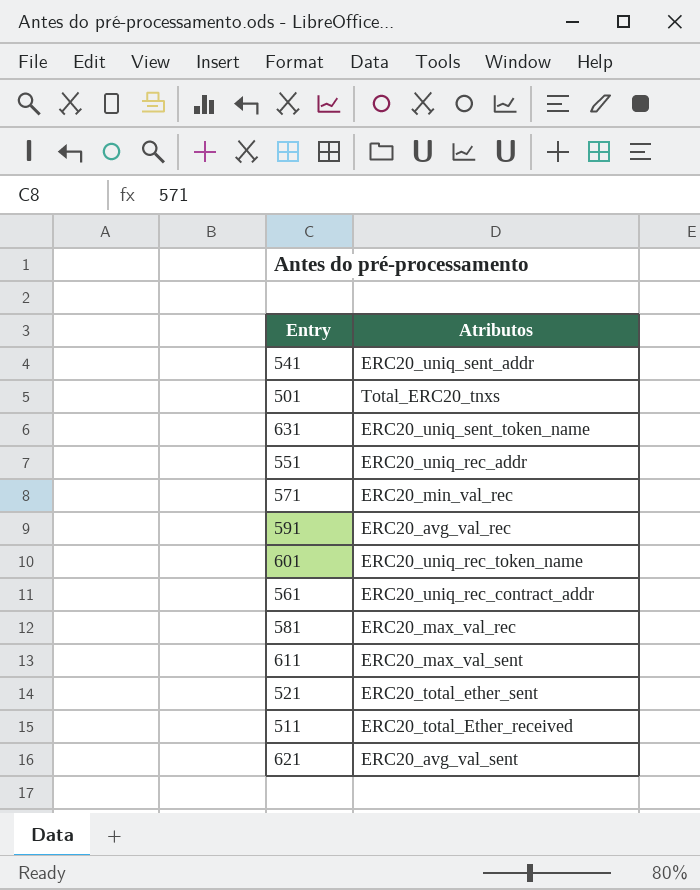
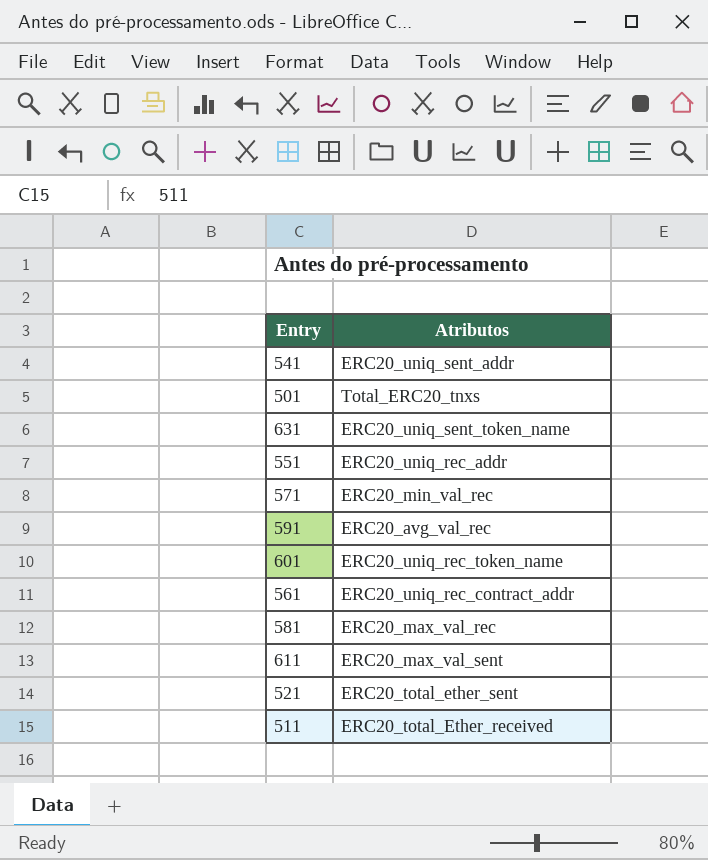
row 621: ERC20_avg_val_sent -> none

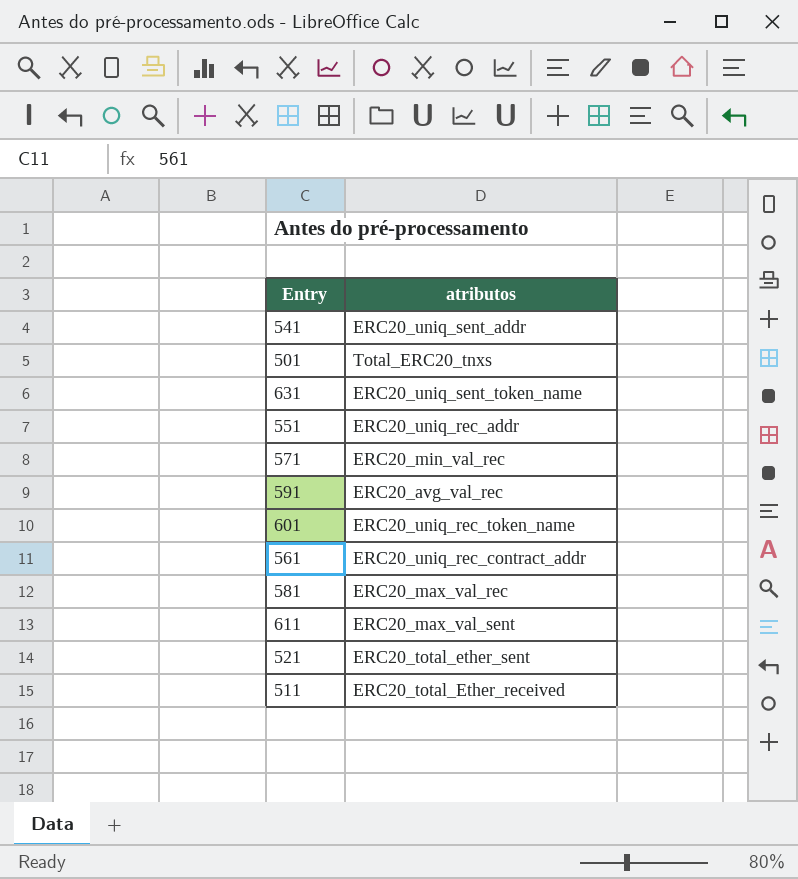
column name: Atributos -> atributos

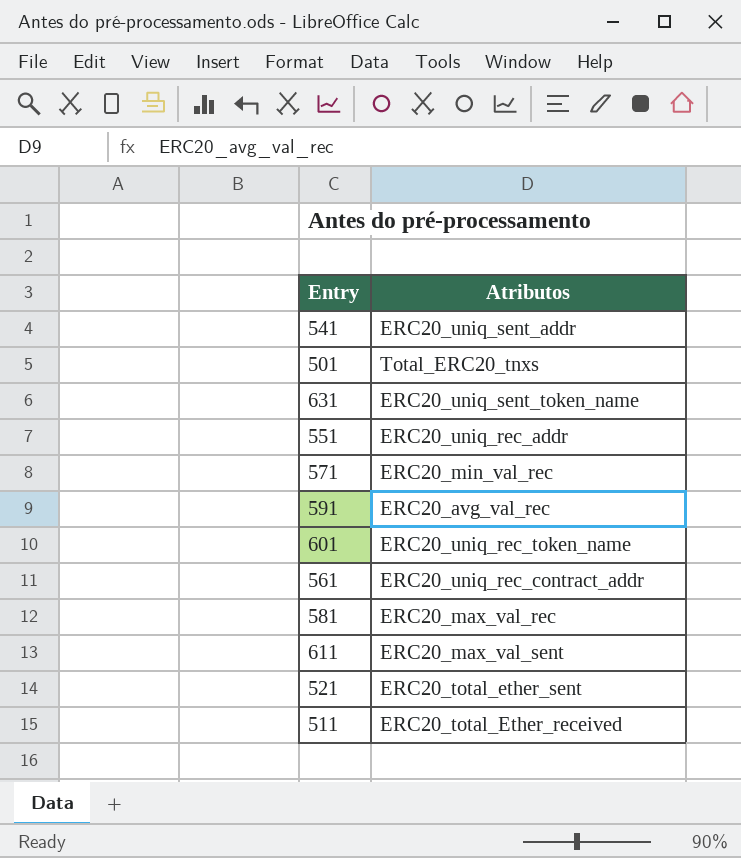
column name: atributos -> Atributos

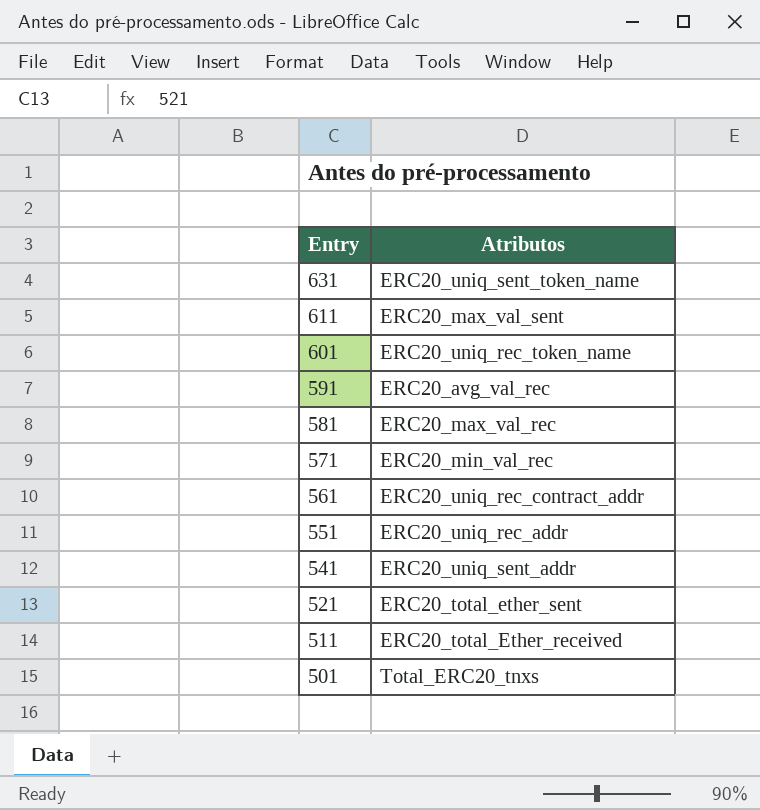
row order: none -> Entry descending

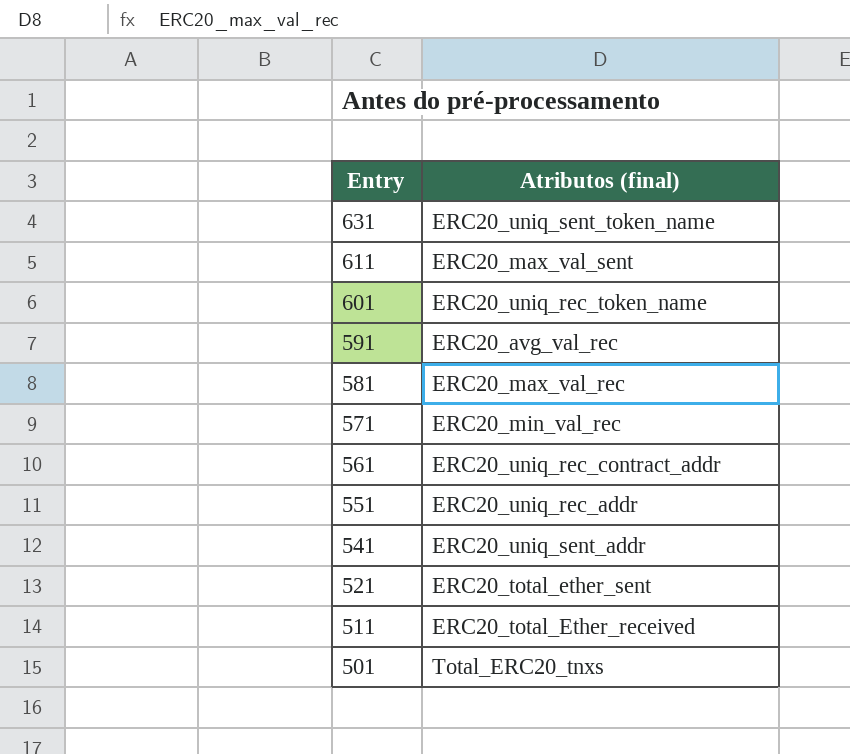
column name: Atributos -> Atributos (final)

